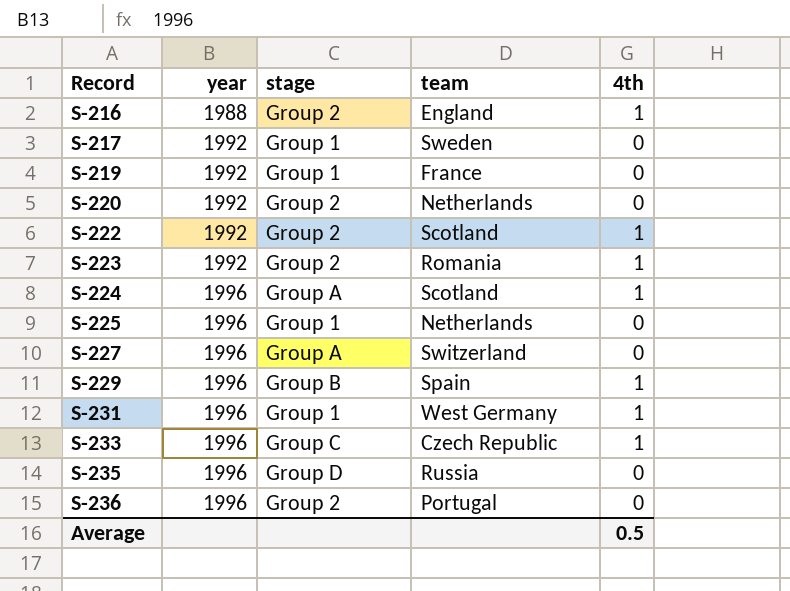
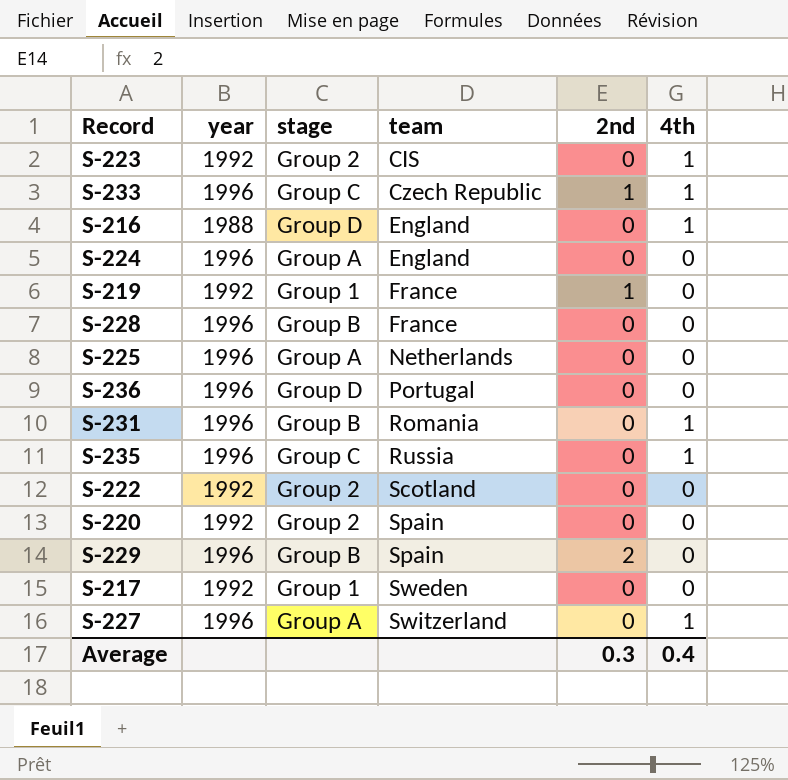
row order: Record ascending -> team ascending
column 2nd | position: none -> 5
S-223 | team: Romania -> CIS
S-216 | stage: Group 2 -> Group D
S-224 | team: Scotland -> England
S-224 | 4th: 1 -> 0
row S-228: none -> 1996 | Group B | France | 0 | 0
S-225 | stage: Group 1 -> Group A
S-236 | stage: Group 2 -> Group D
S-231 | stage: Group 1 -> Group B
S-231 | team: West Germany -> Romania
S-235 | stage: Group D -> Group C
S-235 | 4th: 0 -> 1
S-222 | 4th: 1 -> 0
S-220 | team: Netherlands -> Spain
S-229 | 4th: 1 -> 0
S-227 | 4th: 0 -> 1
Average | 4th: 0.5 -> 0.4

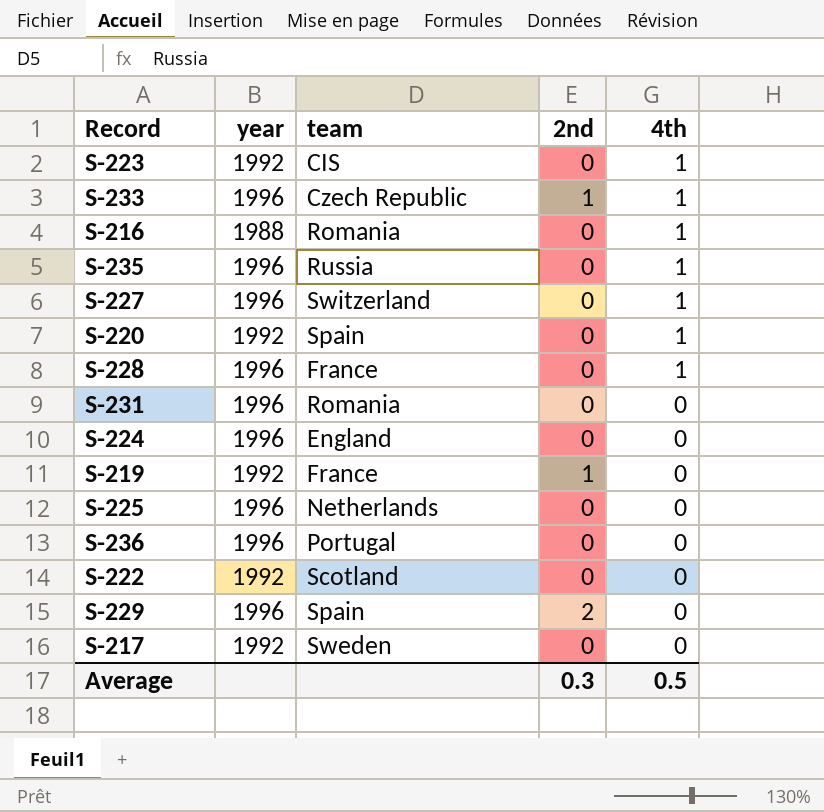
row order: team ascending -> 4th descending
column stage | position: 3 -> none
S-216 | team: England -> Romania
S-220 | 4th: 0 -> 1
S-228 | 4th: 0 -> 1
S-231 | 4th: 1 -> 0
Average | 4th: 0.4 -> 0.5

